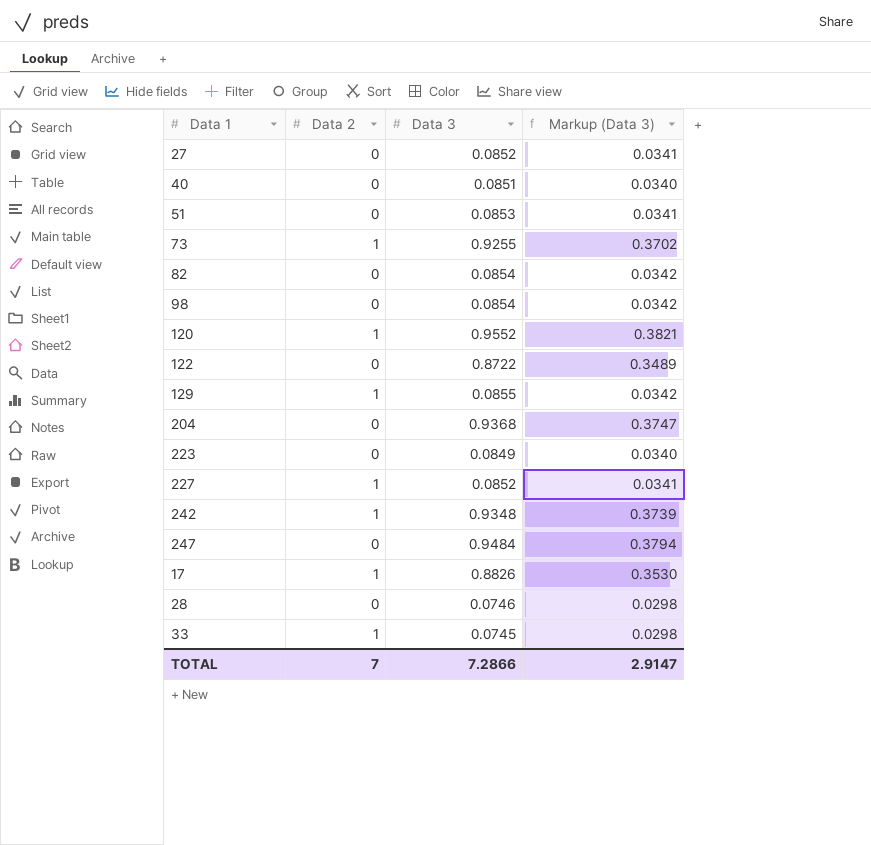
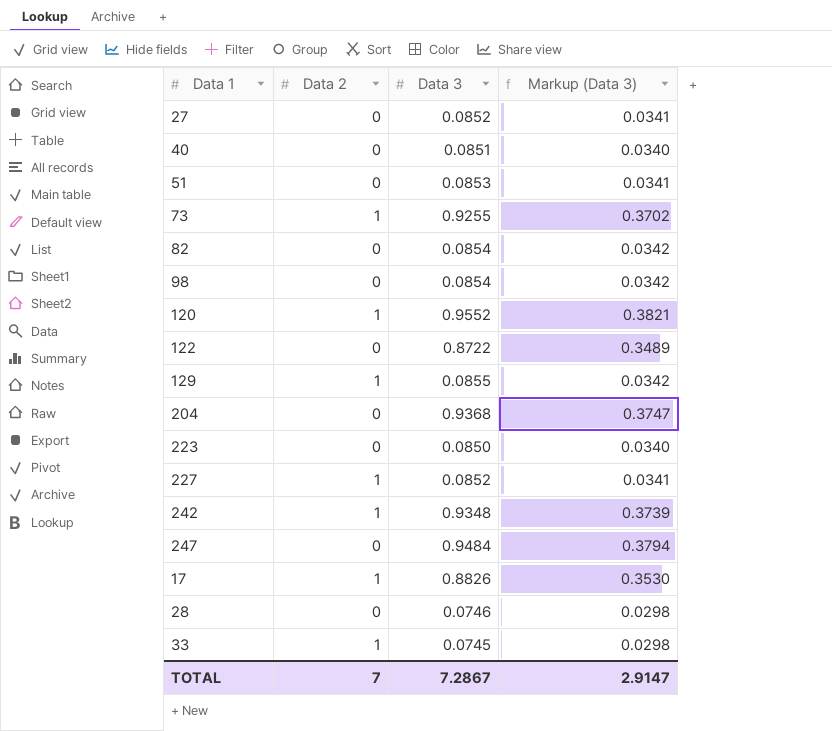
223 | Data 3: 0.0849 -> 0.0850
TOTAL | Data 3: 7.2866 -> 7.2867

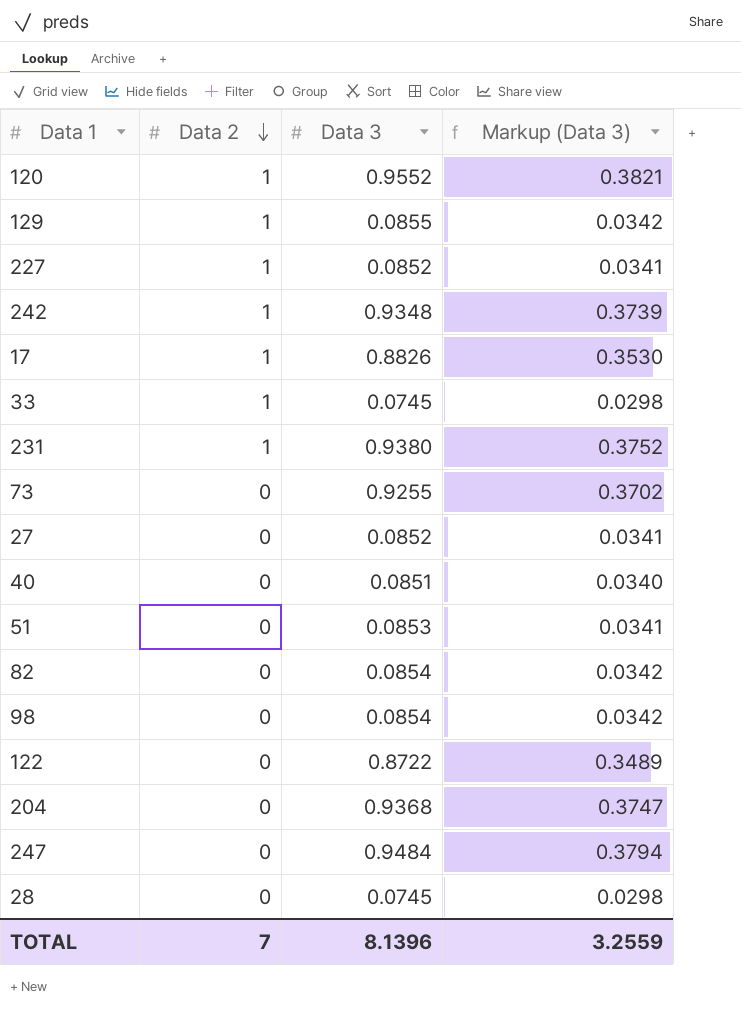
row order: none -> Data 2 descending
row 223: 0 | 0.0850 | 0.0340 -> none
row 231: none -> 1 | 0.9380 | 0.3752
73 | Data 2: 1 -> 0
28 | Data 3: 0.0746 -> 0.0745
TOTAL | Data 3: 7.2867 -> 8.1396
TOTAL | Markup (Data 3): 2.9147 -> 3.2559

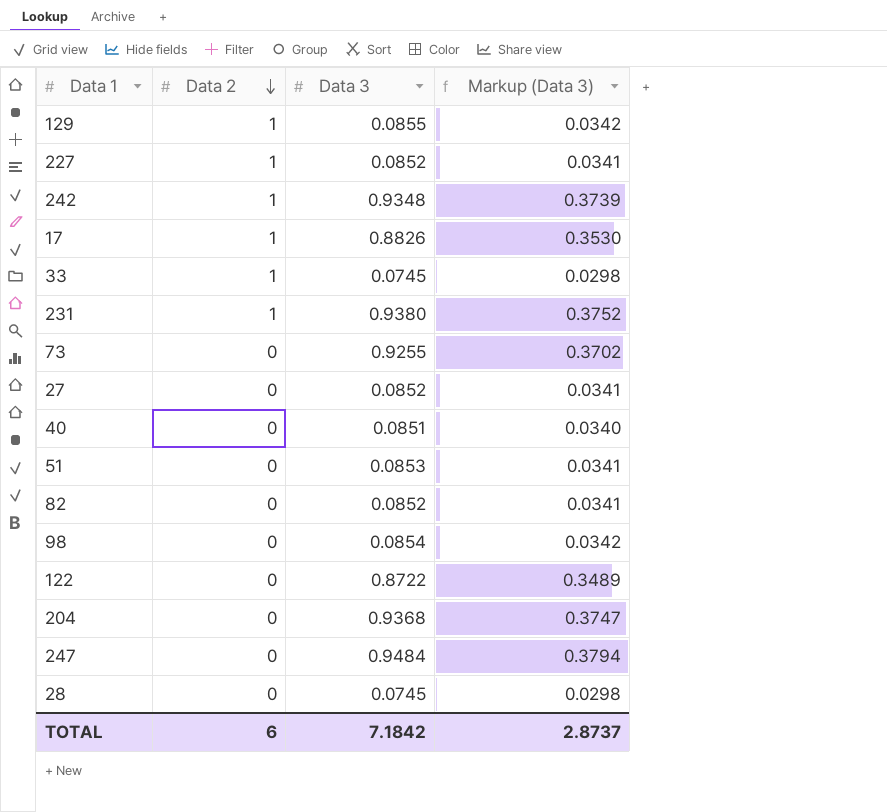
row 120: 1 | 0.9552 | 0.3821 -> none
82 | Data 3: 0.0854 -> 0.0852
82 | Markup (Data 3): 0.0342 -> 0.0341
TOTAL | Data 2: 7 -> 6
TOTAL | Data 3: 8.1396 -> 7.1842
TOTAL | Markup (Data 3): 3.2559 -> 2.8737

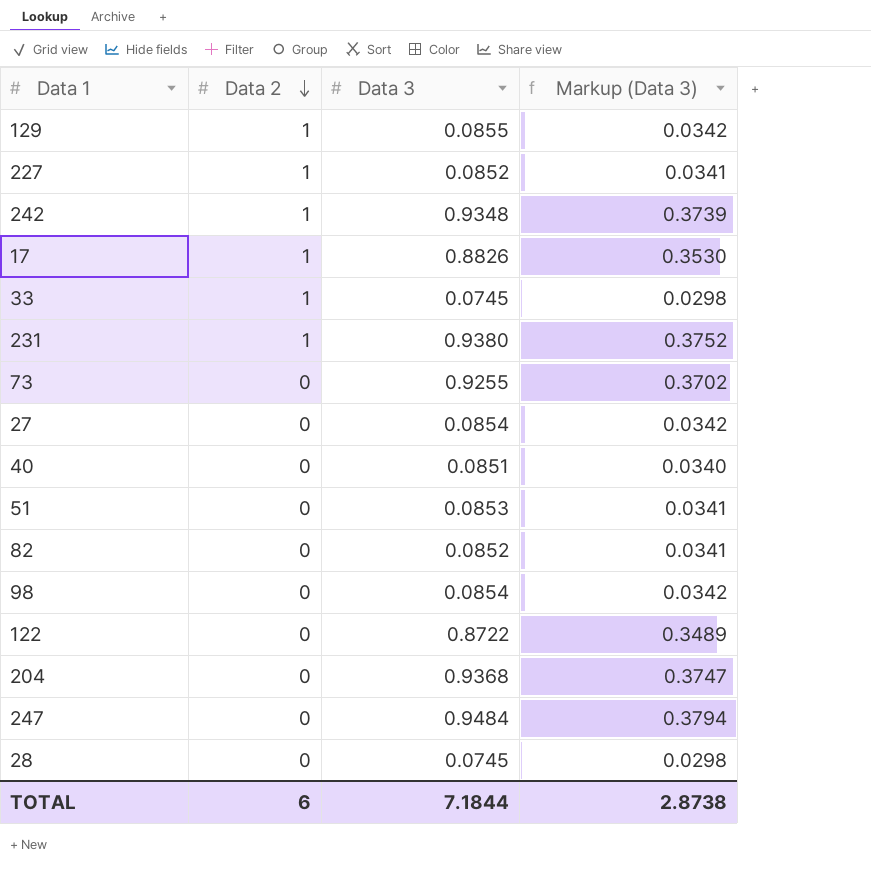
27 | Data 3: 0.0852 -> 0.0854
27 | Markup (Data 3): 0.0341 -> 0.0342
TOTAL | Data 3: 7.1842 -> 7.1844
TOTAL | Markup (Data 3): 2.8737 -> 2.8738

